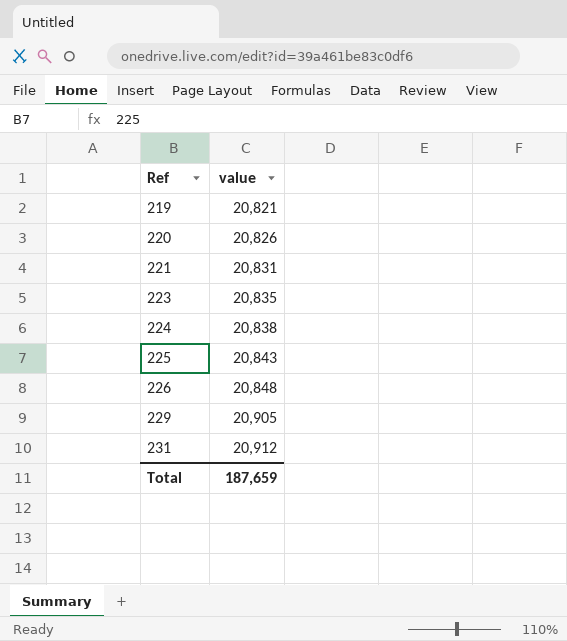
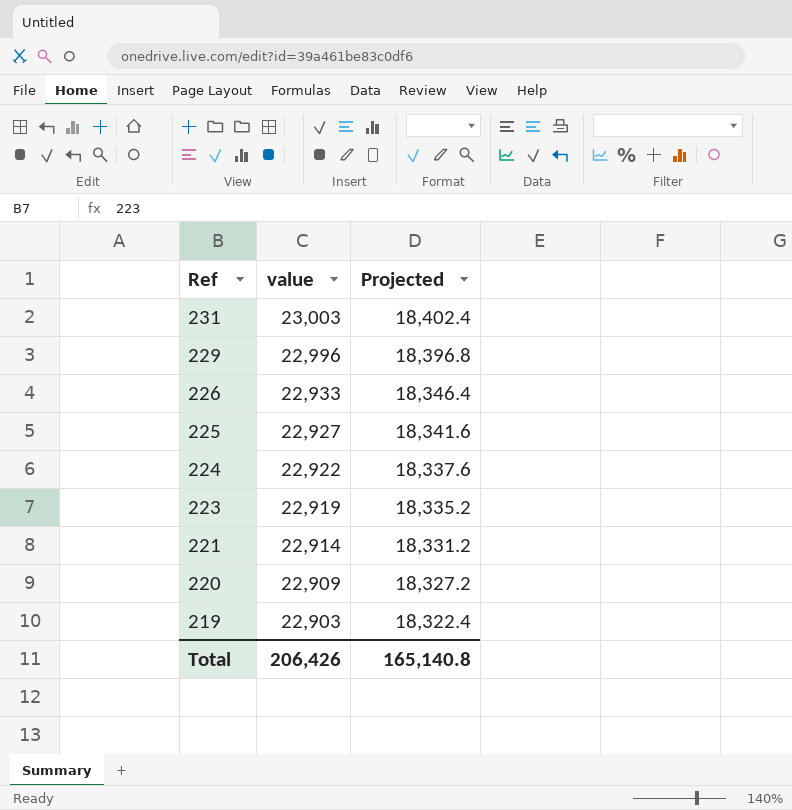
row order: Ref ascending -> Ref descending
column Projected | formula: none -> [value] * 0.8
231 | value: 20,912 -> 23,003
229 | value: 20,905 -> 22,996
226 | value: 20,848 -> 22,933
225 | value: 20,843 -> 22,927
224 | value: 20,838 -> 22,922
223 | value: 20,835 -> 22,919
221 | value: 20,831 -> 22,914
220 | value: 20,826 -> 22,909
219 | value: 20,821 -> 22,903
Total | value: 187,659 -> 206,426

